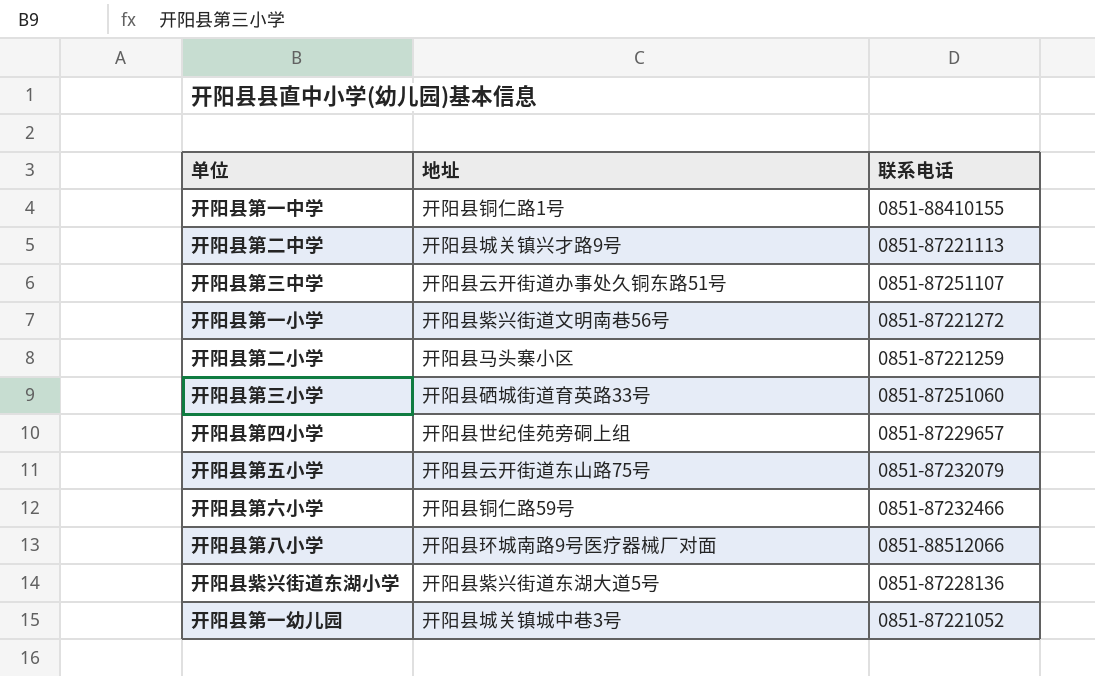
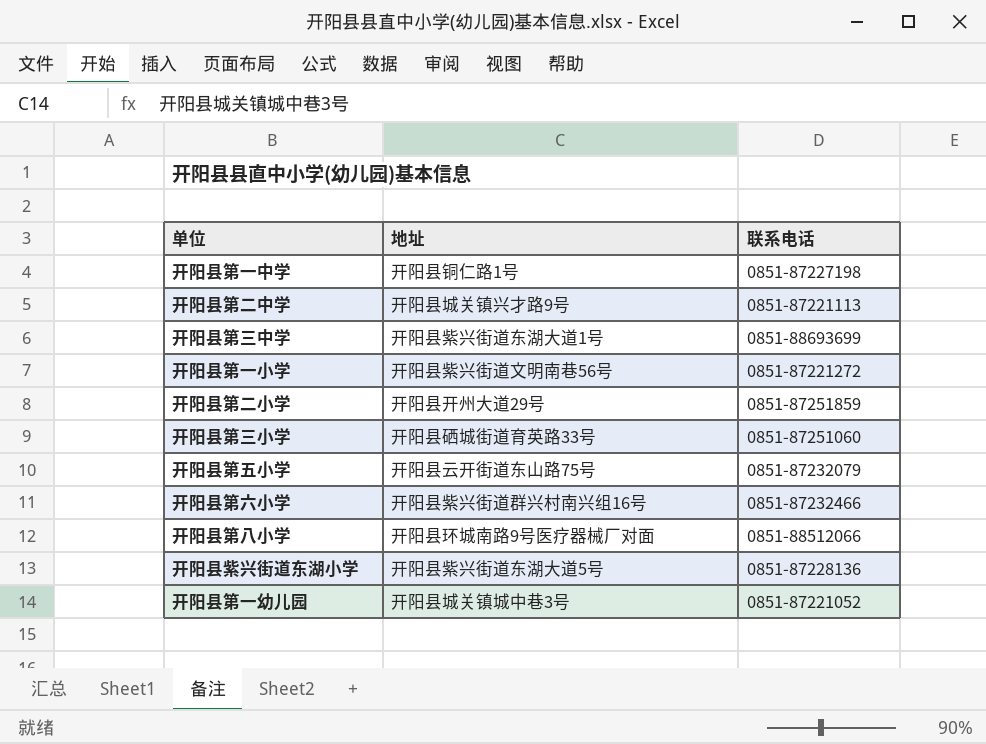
row 开阳县第四小学: 开阳县世纪佳苑旁硐上组 | 0851-87229657 -> none
开阳县第一中学 | 联系电话: 0851-88410155 -> 0851-87227198
开阳县第三中学 | 地址: 开阳县云开街道办事处久铜东路51号 -> 开阳县紫兴街道东湖大道1号
开阳县第三中学 | 联系电话: 0851-87251107 -> 0851-88693699
开阳县第二小学 | 地址: 开阳县马头寨小区 -> 开阳县开州大道29号
开阳县第二小学 | 联系电话: 0851-87221259 -> 0851-87251859
开阳县第六小学 | 地址: 开阳县铜仁路59号 -> 开阳县紫兴街道群兴村南兴组16号

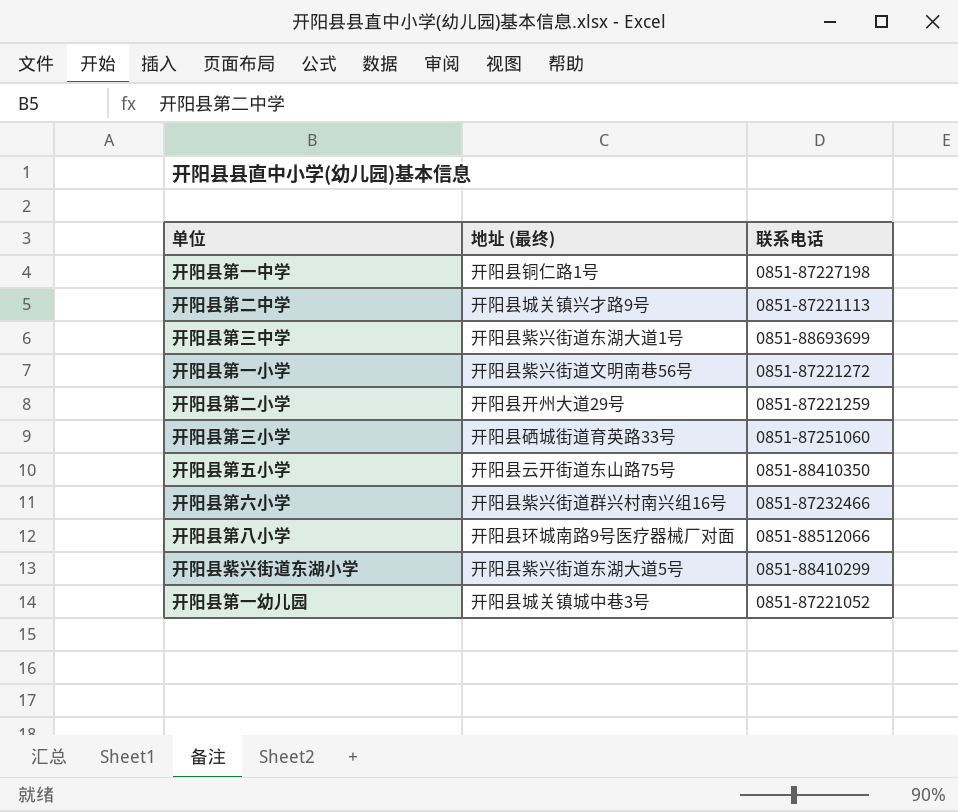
column name: 地址 -> 地址 (最终)
开阳县第二小学 | 联系电话: 0851-87251859 -> 0851-87221259
开阳县第五小学 | 联系电话: 0851-87232079 -> 0851-88410350
开阳县紫兴街道东湖小学 | 联系电话: 0851-87228136 -> 0851-88410299

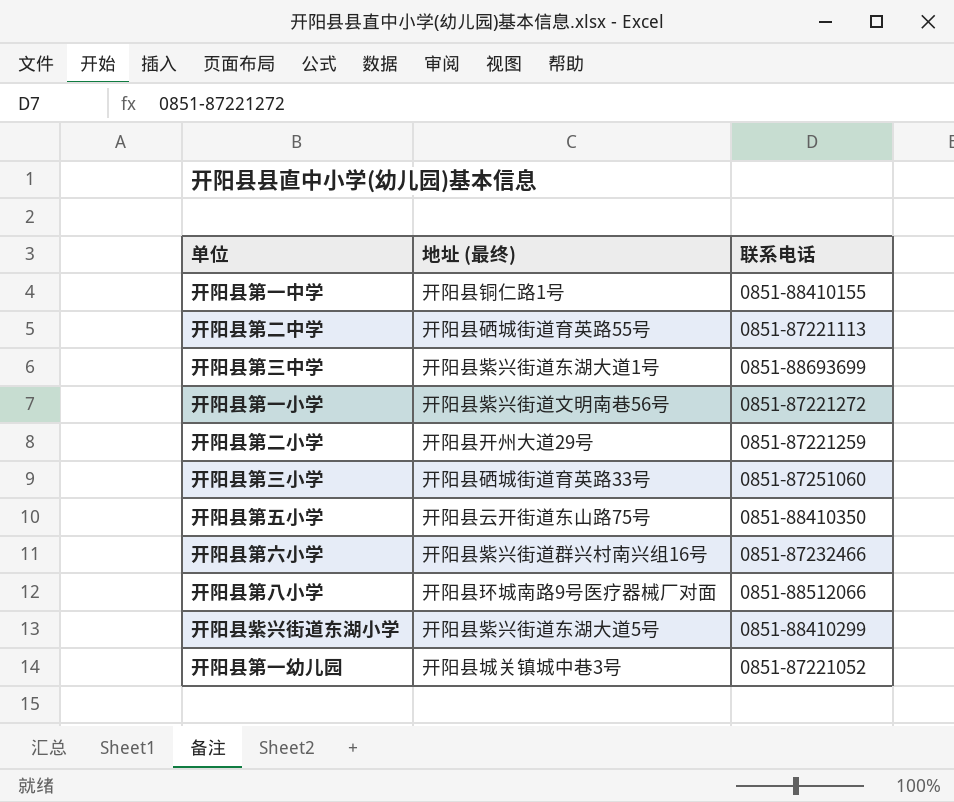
开阳县第一中学 | 联系电话: 0851-87227198 -> 0851-88410155
开阳县第二中学 | 地址 (最终): 开阳县城关镇兴才路9号 -> 开阳县硒城街道育英路55号

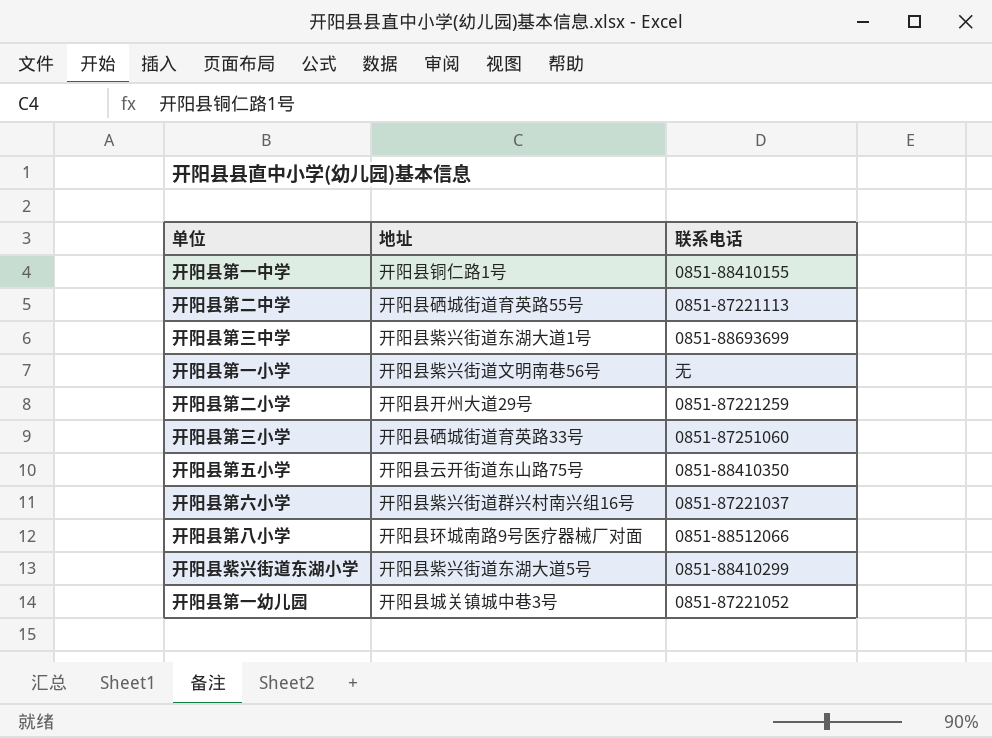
column name: 地址 (最终) -> 地址
开阳县第一小学 | 联系电话: 0851-87221272 -> 无
开阳县第六小学 | 联系电话: 0851-87232466 -> 0851-87221037

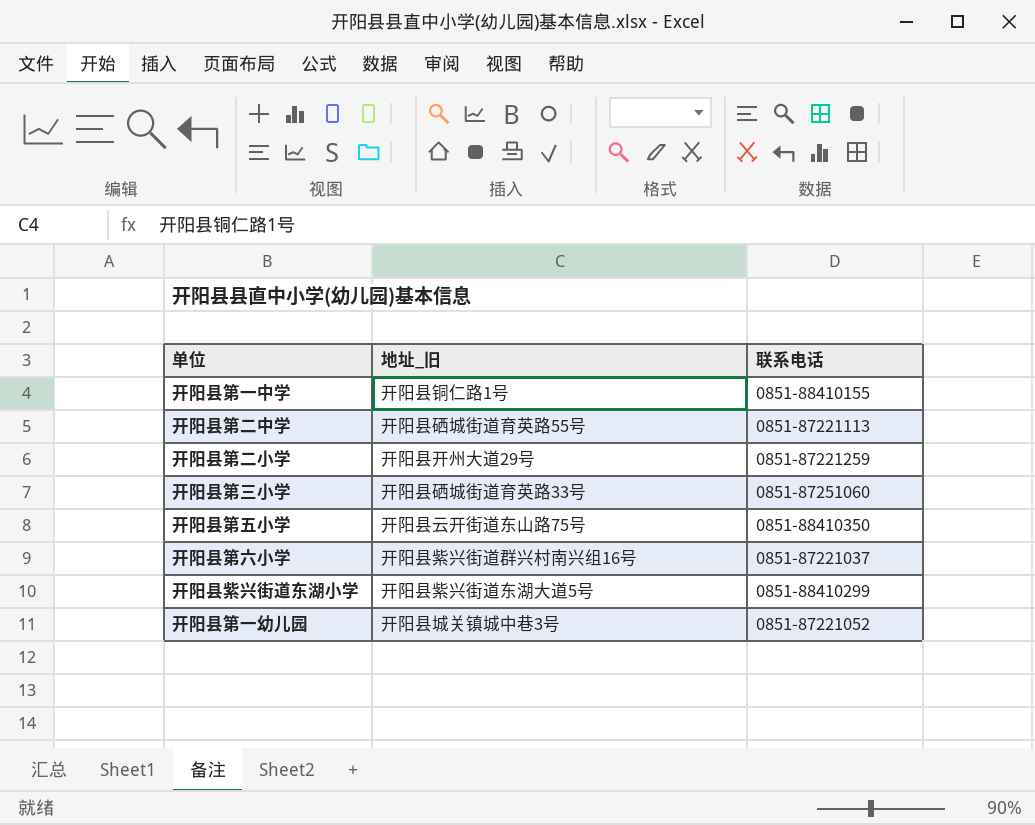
column name: 地址 -> 地址_旧
row 开阳县第三中学: 开阳县紫兴街道东湖大道1号 | 0851-88693699 -> none
row 开阳县第一小学: 开阳县紫兴街道文明南巷56号 | 无 -> none
row 开阳县第八小学: 开阳县环城南路9号医疗器械厂对面 | 0851-88512066 -> none

